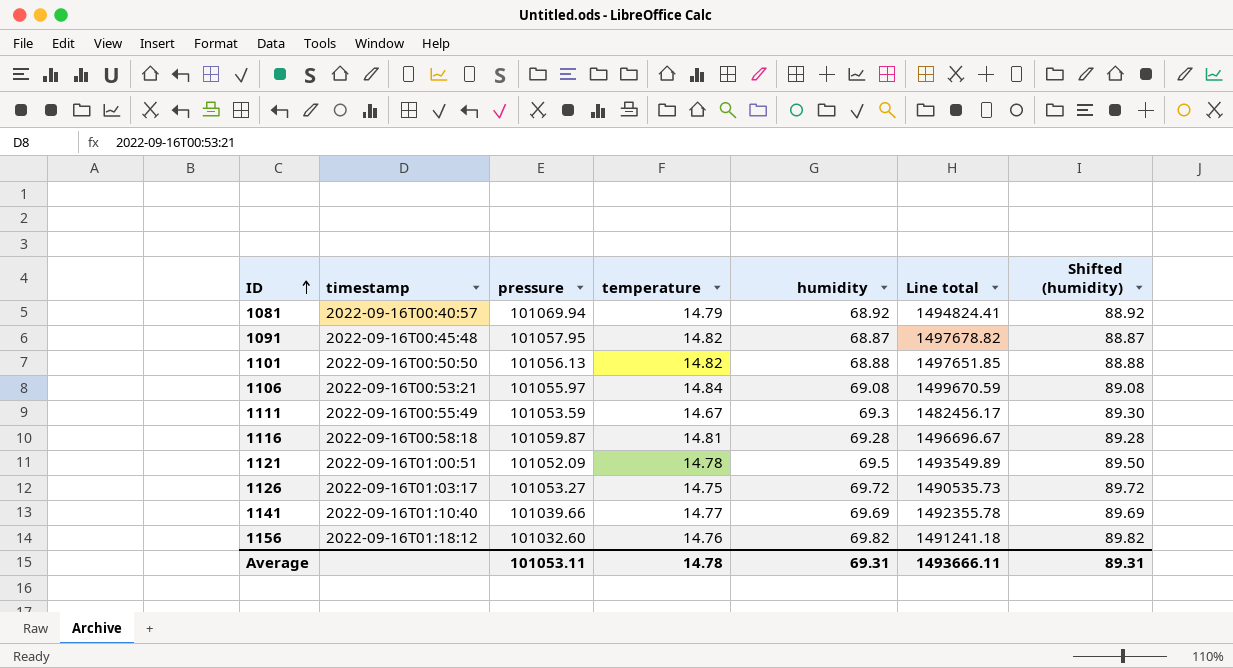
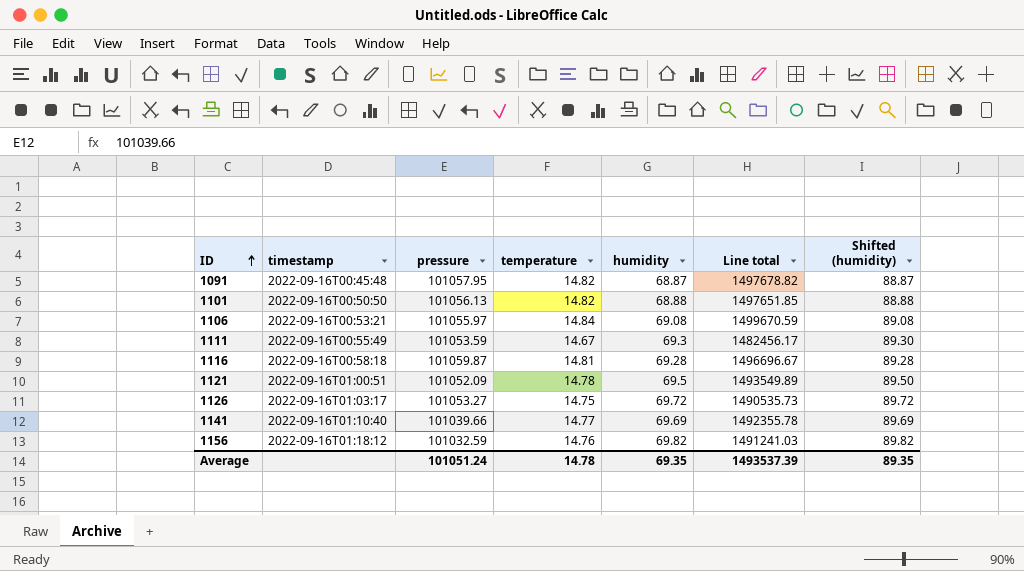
row 1081: 2022-09-16T00:40:57 | 101069.94 | 14.79 | 68.92 | 1494824.41 | 88.92 -> none
1156 | pressure: 101032.60 -> 101032.59
1156 | Line total: 1491241.18 -> 1491241.03
Average | pressure: 101053.11 -> 101051.24
Average | humidity: 69.31 -> 69.35
Average | Line total: 1493666.11 -> 1493537.39
Average | Shifted (humidity): 89.31 -> 89.35

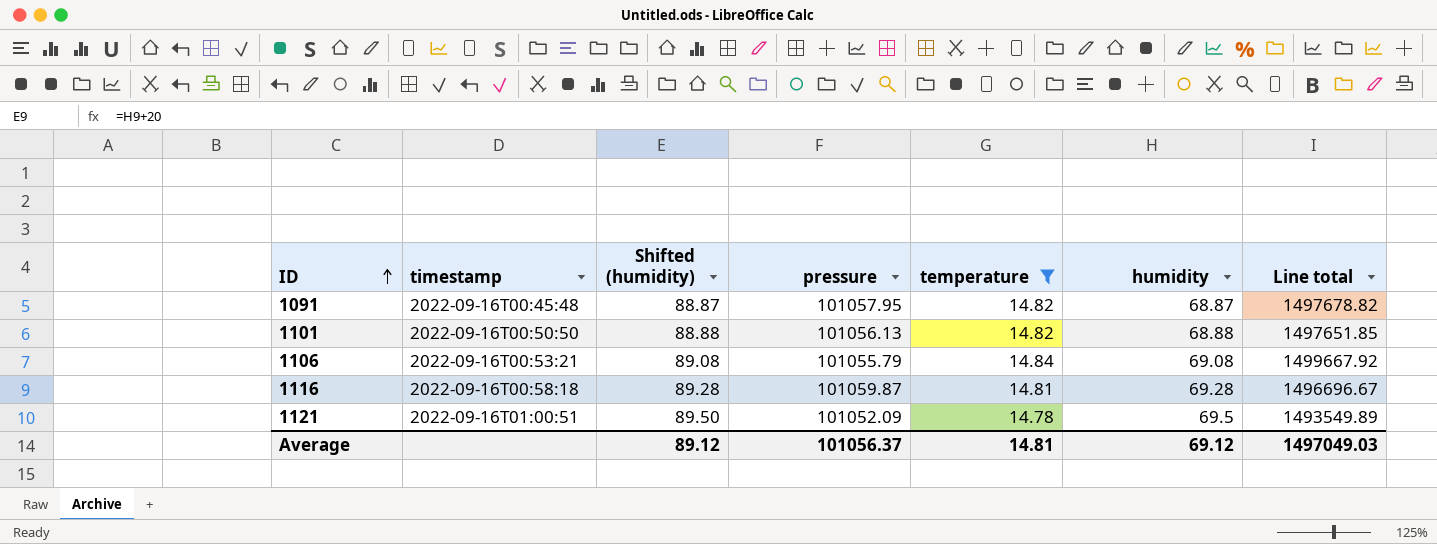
filter: none -> temperature >= 14.78
column Shifted (humidity) | position: 7 -> 3
1106 | pressure: 101055.97 -> 101055.79
1106 | Line total: 1499670.59 -> 1499667.92
Average | Shifted (humidity): 89.35 -> 89.12
Average | pressure: 101051.24 -> 101056.37
Average | temperature: 14.78 -> 14.81
Average | humidity: 69.35 -> 69.12
Average | Line total: 1493537.39 -> 1497049.03

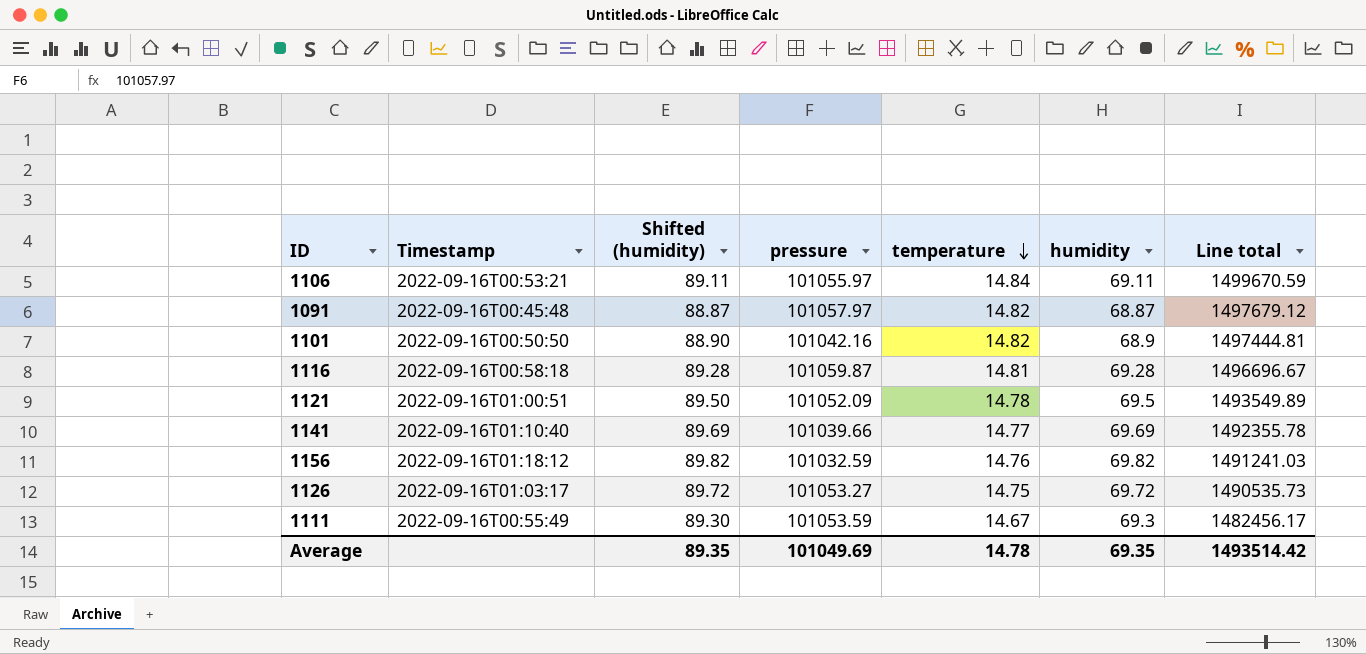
filter: temperature >= 14.78 -> none
row order: ID ascending -> temperature descending
column name: timestamp -> Timestamp
1106 | Shifted (humidity): 89.08 -> 89.11
1106 | pressure: 101055.79 -> 101055.97
1106 | humidity: 69.08 -> 69.11
1106 | Line total: 1499667.92 -> 1499670.59
1091 | pressure: 101057.95 -> 101057.97
1091 | Line total: 1497678.82 -> 1497679.12
1101 | Shifted (humidity): 88.88 -> 88.90
1101 | pressure: 101056.13 -> 101042.16
1101 | humidity: 68.88 -> 68.9
1101 | Line total: 1497651.85 -> 1497444.81
Average | Shifted (humidity): 89.12 -> 89.35
Average | pressure: 101056.37 -> 101049.69
Average | temperature: 14.81 -> 14.78
Average | humidity: 69.12 -> 69.35
Average | Line total: 1497049.03 -> 1493514.42

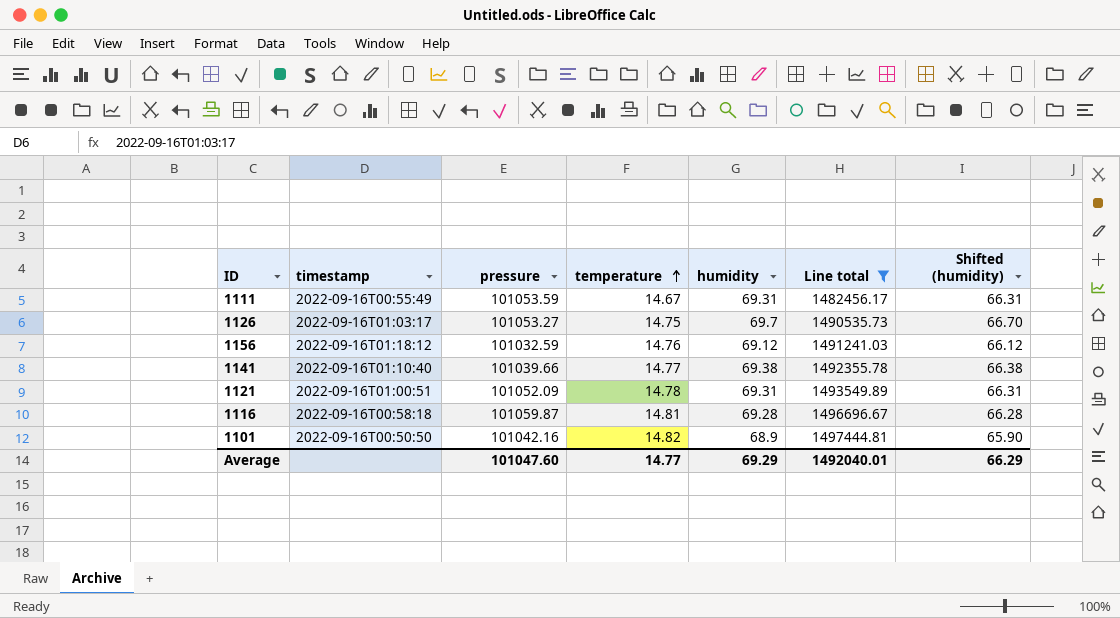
filter: none -> Line total <= 1497444.81
row order: temperature descending -> temperature ascending
column name: Timestamp -> timestamp
column Shifted (humidity) | formula: [humidity] + 20 -> [humidity] - 3
column Shifted (humidity) | position: 3 -> 7
1111 | humidity: 69.3 -> 69.31
1126 | humidity: 69.72 -> 69.7
1156 | humidity: 69.82 -> 69.12
1141 | humidity: 69.69 -> 69.38
1121 | humidity: 69.5 -> 69.31
Average | pressure: 101049.69 -> 101047.60
Average | temperature: 14.78 -> 14.77
Average | humidity: 69.35 -> 69.29
Average | Line total: 1493514.42 -> 1492040.01
Average | Shifted (humidity): 89.35 -> 66.29

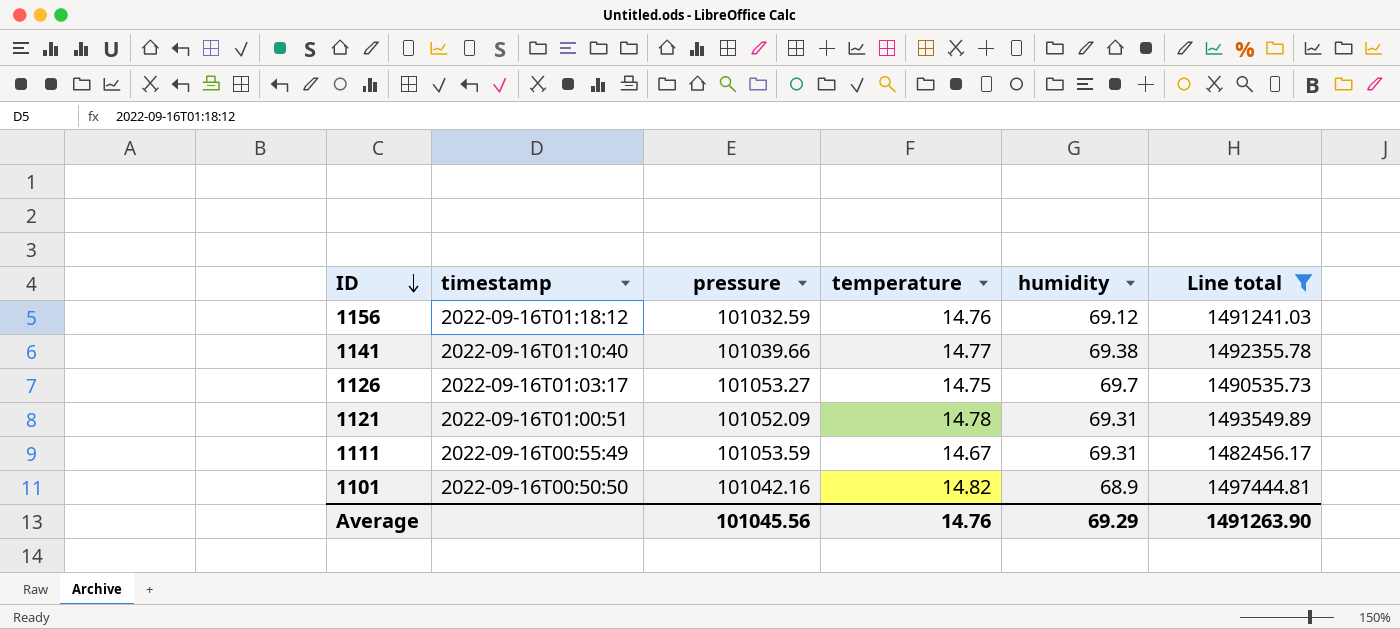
row order: temperature ascending -> ID descending
column Shifted (humidity) | formula: [humidity] - 3 -> none
row 1116: 2022-09-16T00:58:18 | 101059.87 | 14.81 | 69.28 | 1496696.67 | 66.28 -> none
Average | pressure: 101047.60 -> 101045.56
Average | temperature: 14.77 -> 14.76
Average | Line total: 1492040.01 -> 1491263.90

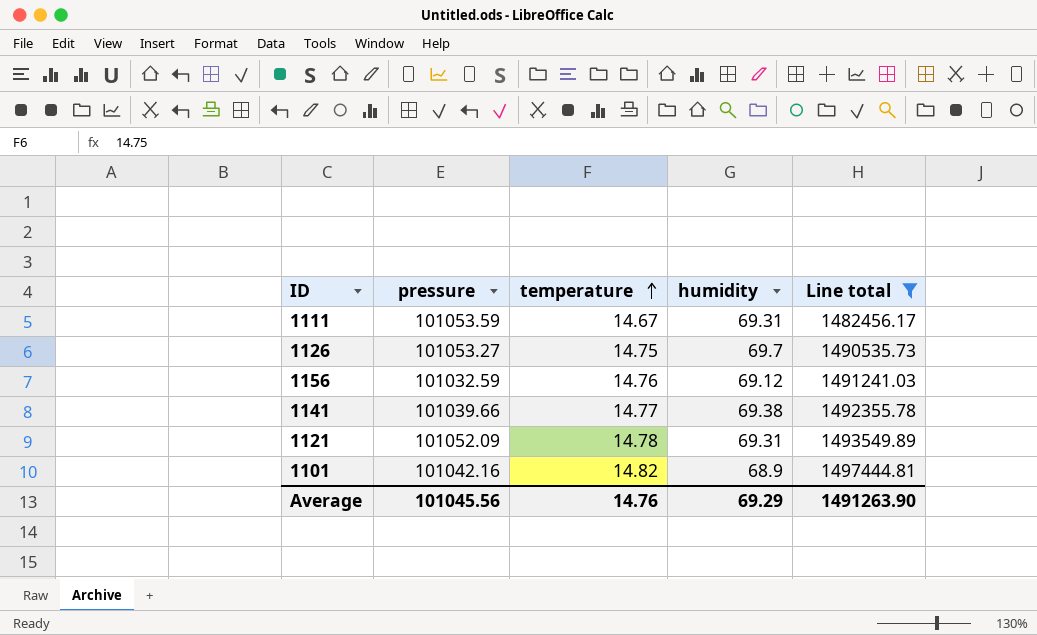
row order: ID descending -> temperature ascending
column timestamp | position: 2 -> none

